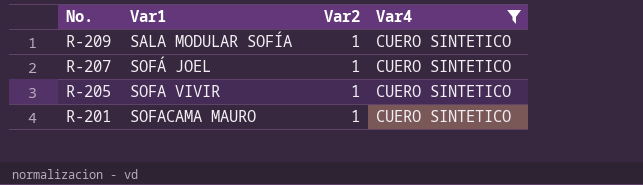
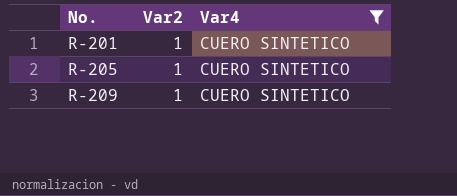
row order: No. descending -> No. ascending
column Var1 | position: 2 -> none
row R-207: SOFÁ JOEL | 1 | CUERO SINTETICO -> none

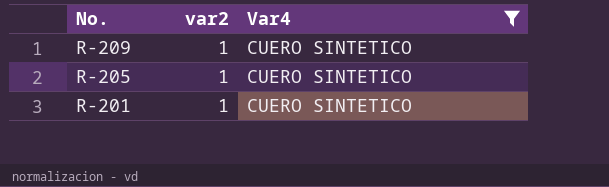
row order: No. ascending -> No. descending
column name: Var2 -> var2

